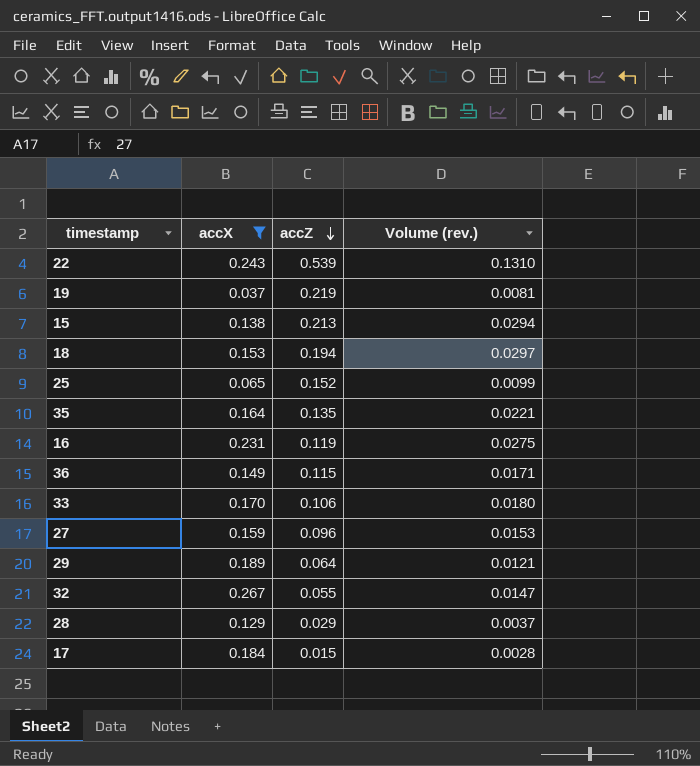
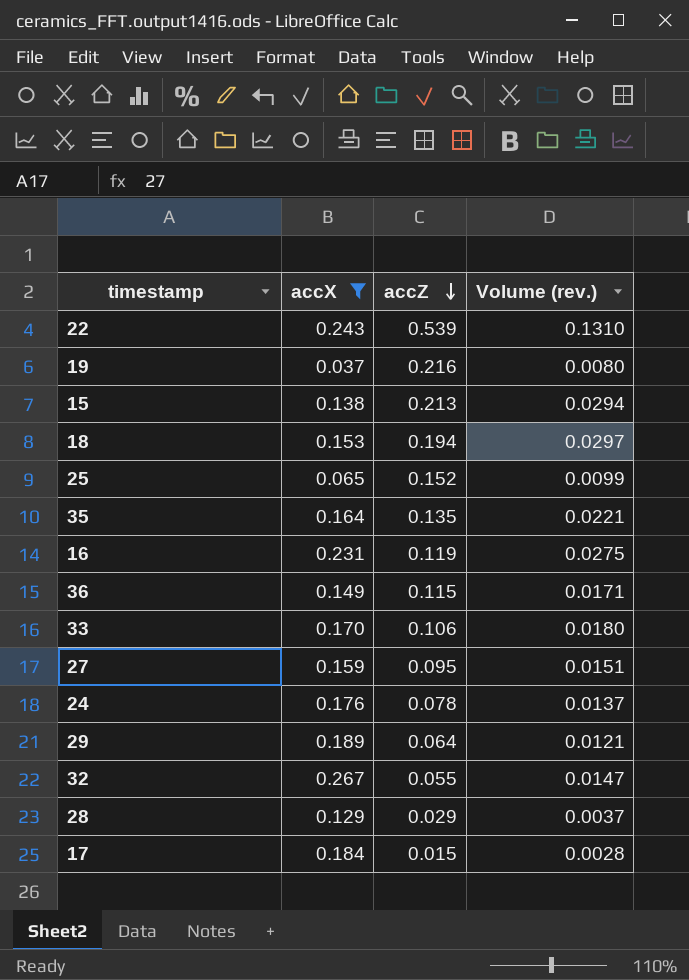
19 | accZ: 0.219 -> 0.216
19 | Volume (rev.): 0.0081 -> 0.0080
27 | accZ: 0.096 -> 0.095
27 | Volume (rev.): 0.0153 -> 0.0151
row 24: none -> 0.176 | 0.078 | 0.0137

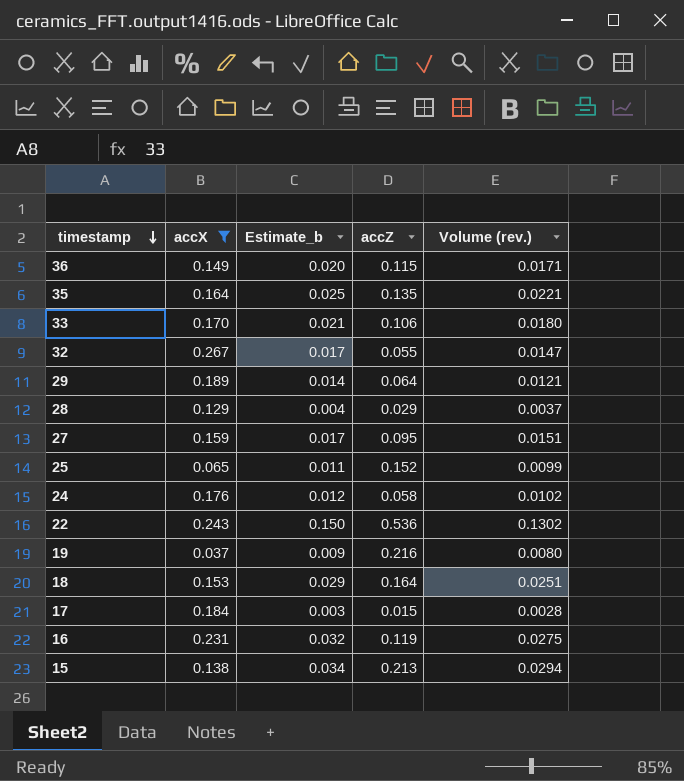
row order: accZ descending -> timestamp descending
column Estimate_b | formula: none -> [Volume (rev.)] * 1.15
24 | accZ: 0.078 -> 0.058
24 | Volume (rev.): 0.0137 -> 0.0102
22 | accZ: 0.539 -> 0.536
22 | Volume (rev.): 0.1310 -> 0.1302
18 | accZ: 0.194 -> 0.164
18 | Volume (rev.): 0.0297 -> 0.0251

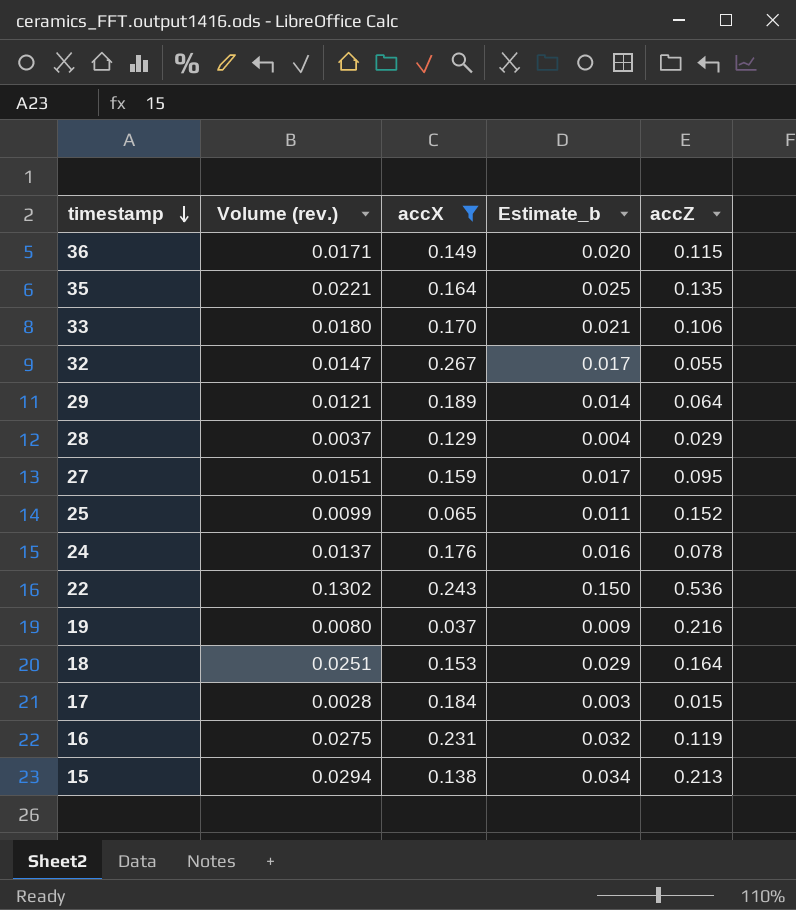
column Volume (rev.) | position: 5 -> 2
24 | Volume (rev.): 0.0102 -> 0.0137
24 | Estimate_b: 0.012 -> 0.016
24 | accZ: 0.058 -> 0.078

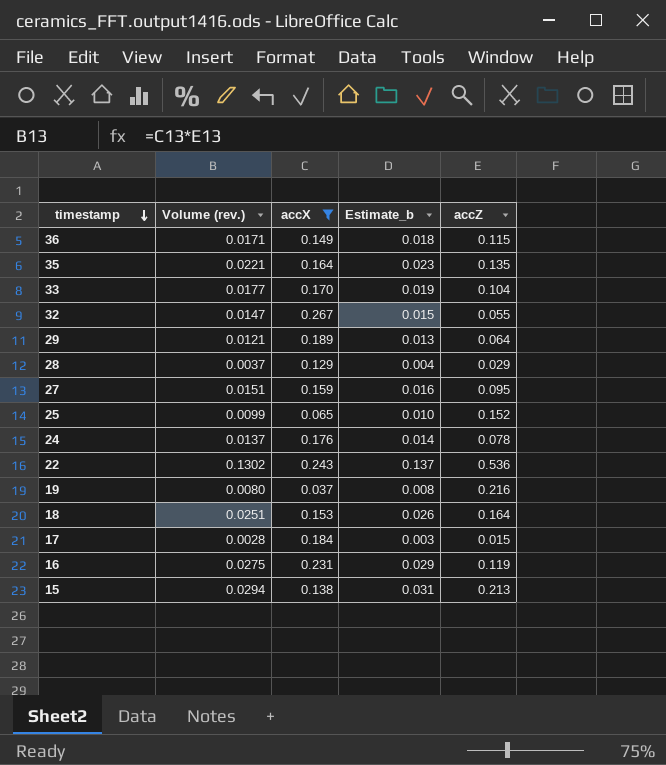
column Estimate_b | formula: [Volume (rev.)] * 1.15 -> [Volume (rev.)] * 1.05
33 | Volume (rev.): 0.0180 -> 0.0177
33 | accZ: 0.106 -> 0.104

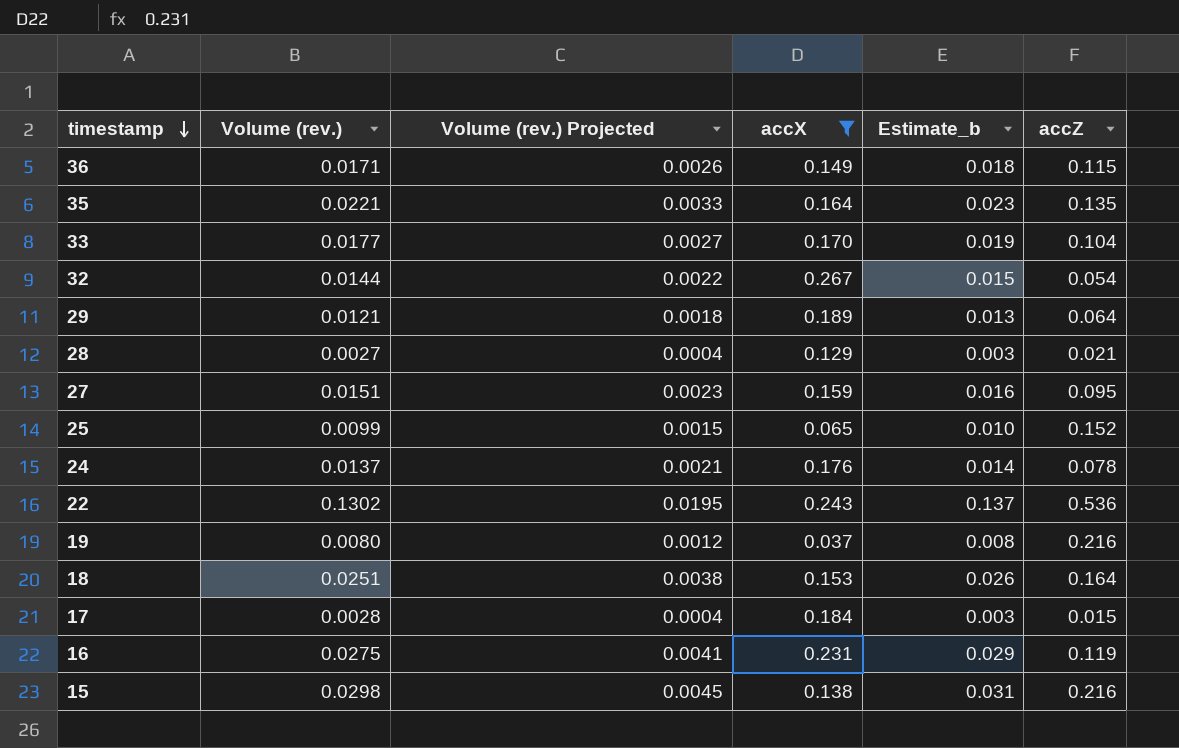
column Volume (rev.) Projected | formula: none -> [Volume (rev.)] * 0.15
32 | Volume (rev.): 0.0147 -> 0.0144
32 | accZ: 0.055 -> 0.054
28 | Volume (rev.): 0.0037 -> 0.0027
28 | Estimate_b: 0.004 -> 0.003
28 | accZ: 0.029 -> 0.021
15 | Volume (rev.): 0.0294 -> 0.0298
15 | accZ: 0.213 -> 0.216

